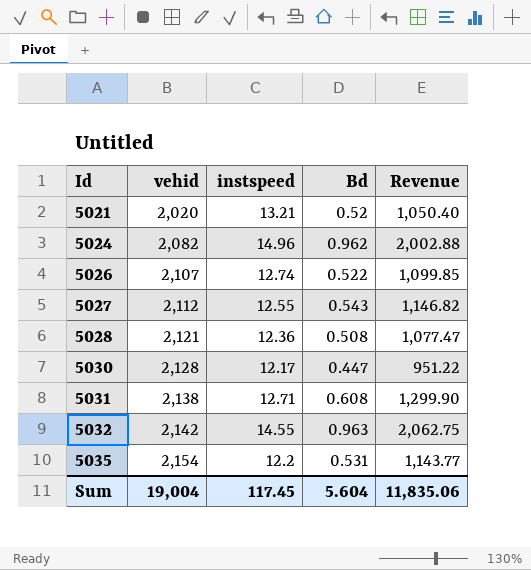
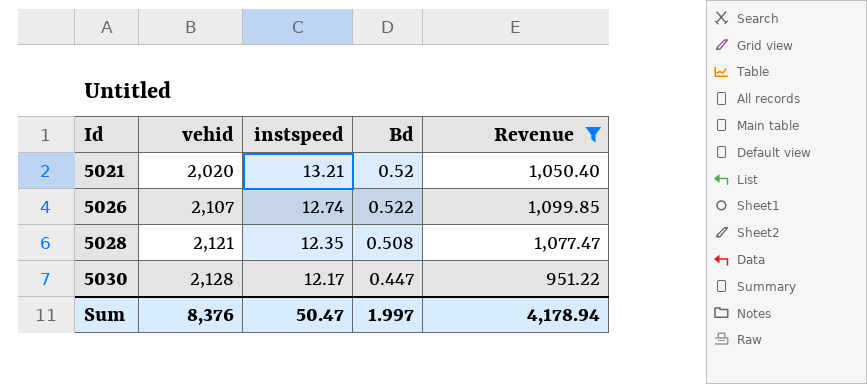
filter: none -> Revenue <= 1,099.85
5028 | instspeed: 12.36 -> 12.35
Sum | vehid: 19,004 -> 8,376
Sum | instspeed: 117.45 -> 50.47
Sum | Bd: 5.604 -> 1.997
Sum | Revenue: 11,835.06 -> 4,178.94

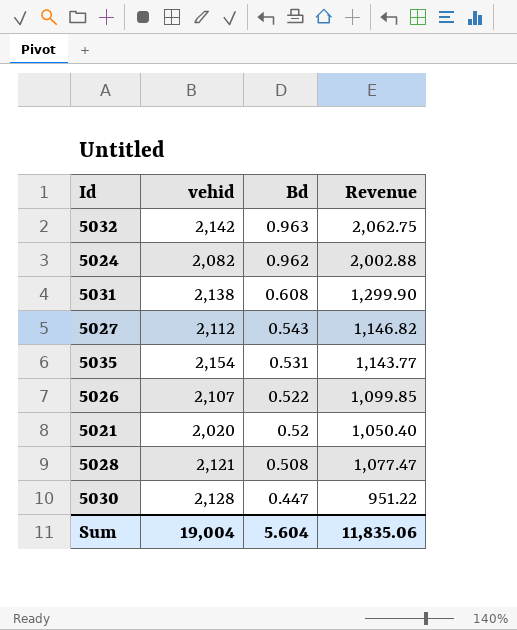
filter: Revenue <= 1,099.85 -> none
row order: Id ascending -> Bd descending
column instspeed | position: 3 -> none
Sum | vehid: 8,376 -> 19,004
Sum | Bd: 1.997 -> 5.604
Sum | Revenue: 4,178.94 -> 11,835.06

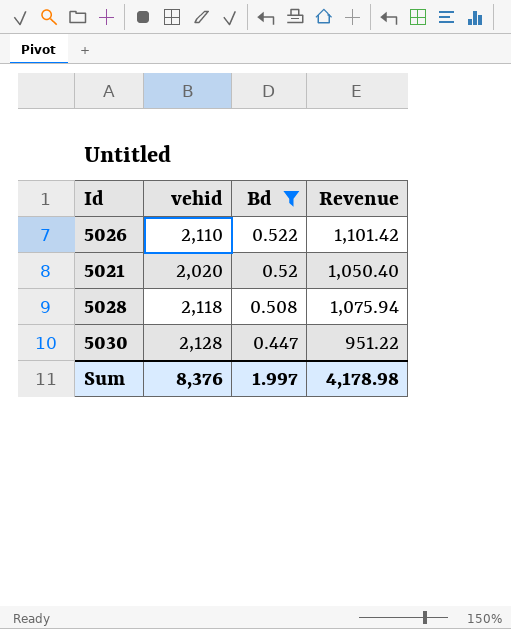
filter: none -> Bd <= 0.522
5026 | vehid: 2,107 -> 2,110
5026 | Revenue: 1,099.85 -> 1,101.42
5028 | vehid: 2,121 -> 2,118
5028 | Revenue: 1,077.47 -> 1,075.94
Sum | vehid: 19,004 -> 8,376
Sum | Bd: 5.604 -> 1.997
Sum | Revenue: 11,835.06 -> 4,178.98

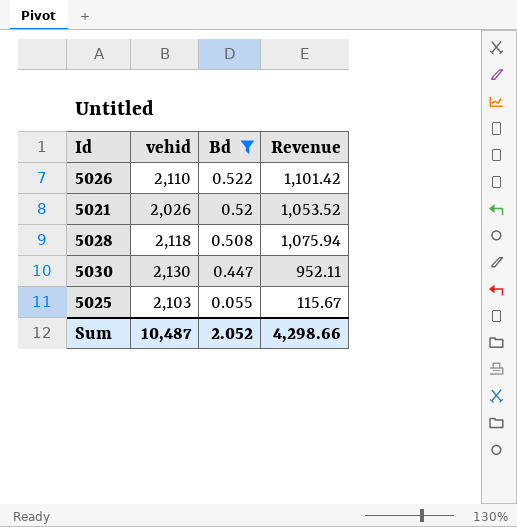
5021 | vehid: 2,020 -> 2,026
5021 | Revenue: 1,050.40 -> 1,053.52
5030 | vehid: 2,128 -> 2,130
5030 | Revenue: 951.22 -> 952.11
row 5025: none -> 2,103 | 0.055 | 115.67
Sum | vehid: 8,376 -> 10,487
Sum | Bd: 1.997 -> 2.052
Sum | Revenue: 4,178.98 -> 4,298.66

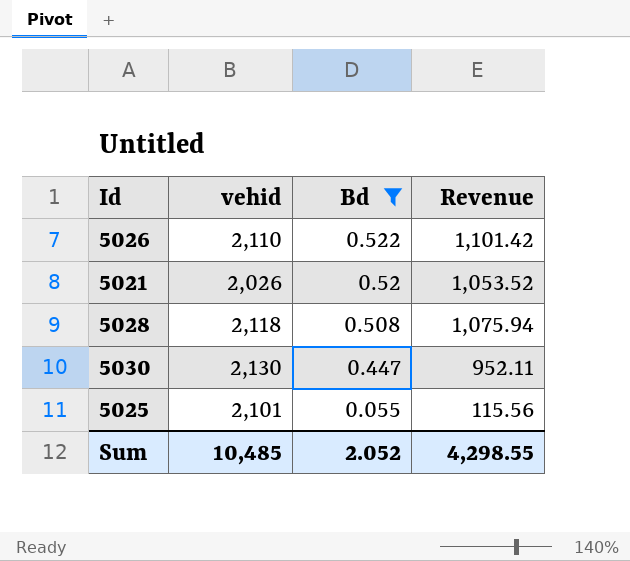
5025 | vehid: 2,103 -> 2,101
5025 | Revenue: 115.67 -> 115.56
Sum | vehid: 10,487 -> 10,485
Sum | Revenue: 4,298.66 -> 4,298.55

